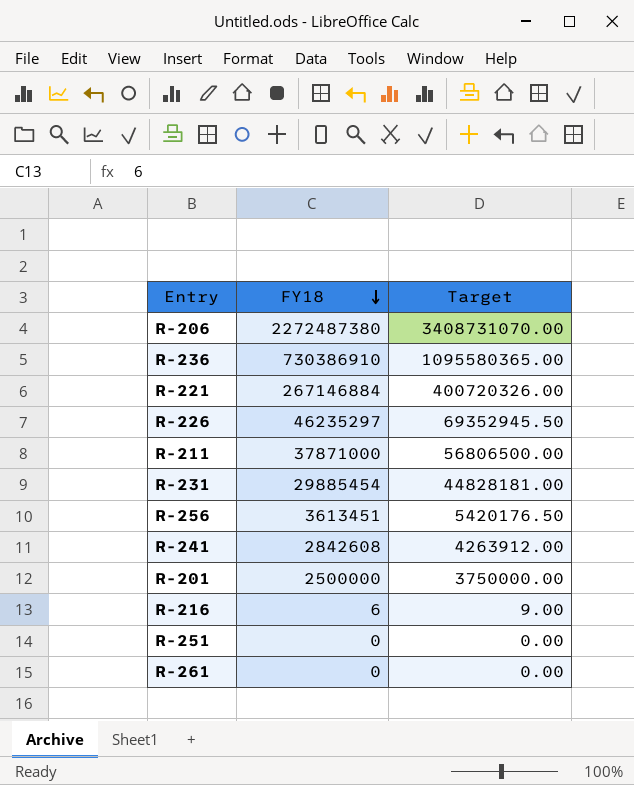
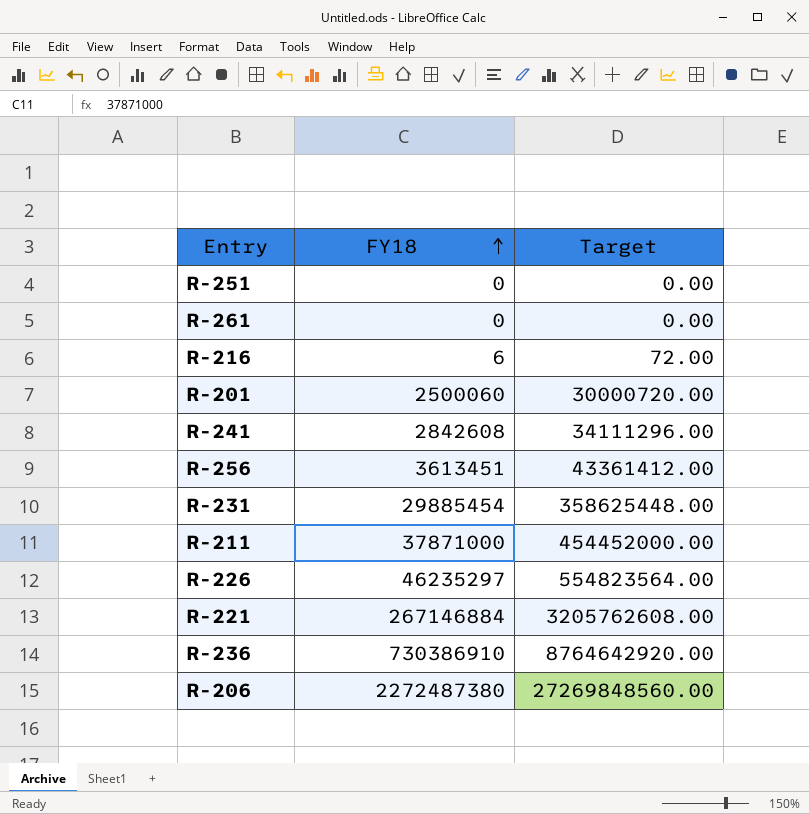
row order: FY18 descending -> FY18 ascending
column Target | formula: [FY18] * 1.5 -> [FY18] * 12
R-201 | FY18: 2500000 -> 2500060

